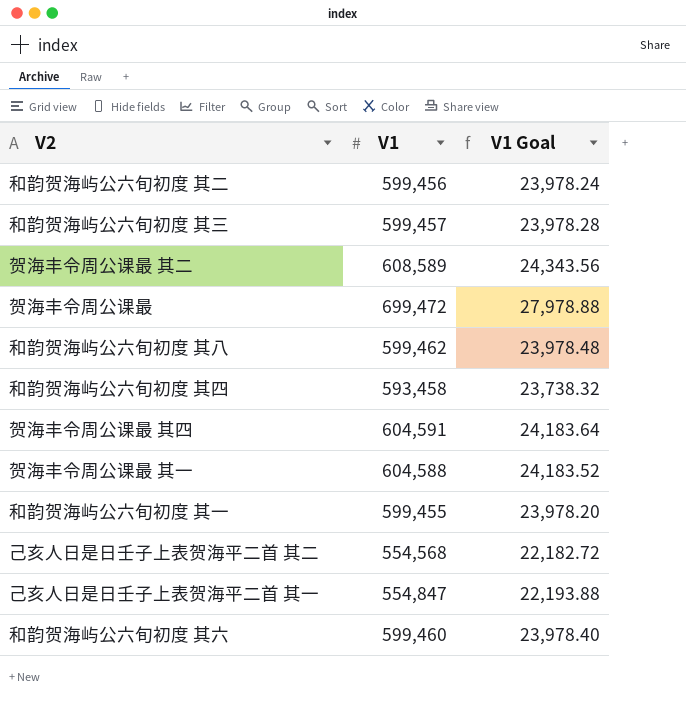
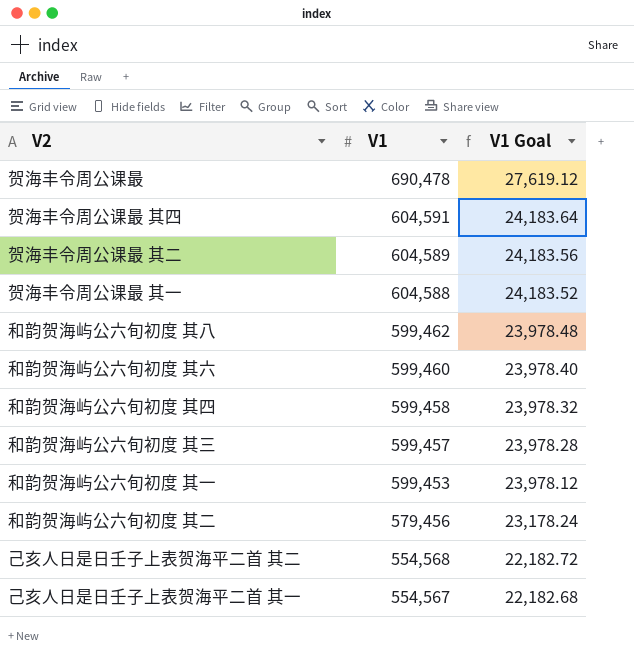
row order: none -> V1 descending
贺海丰令周公课最 | V1: 699,472 -> 690,478
贺海丰令周公课最 | V1 Goal: 27,978.88 -> 27,619.12
贺海丰令周公课最 其二 | V1: 608,589 -> 604,589
贺海丰令周公课最 其二 | V1 Goal: 24,343.56 -> 24,183.56
和韵贺海屿公六旬初度 其四 | V1: 593,458 -> 599,458
和韵贺海屿公六旬初度 其四 | V1 Goal: 23,738.32 -> 23,978.32
和韵贺海屿公六旬初度 其一 | V1: 599,455 -> 599,453
和韵贺海屿公六旬初度 其一 | V1 Goal: 23,978.20 -> 23,978.12
和韵贺海屿公六旬初度 其二 | V1: 599,456 -> 579,456
和韵贺海屿公六旬初度 其二 | V1 Goal: 23,978.24 -> 23,178.24
己亥人日是日壬子上表贺海平二首 其一 | V1: 554,847 -> 554,567
己亥人日是日壬子上表贺海平二首 其一 | V1 Goal: 22,193.88 -> 22,182.68

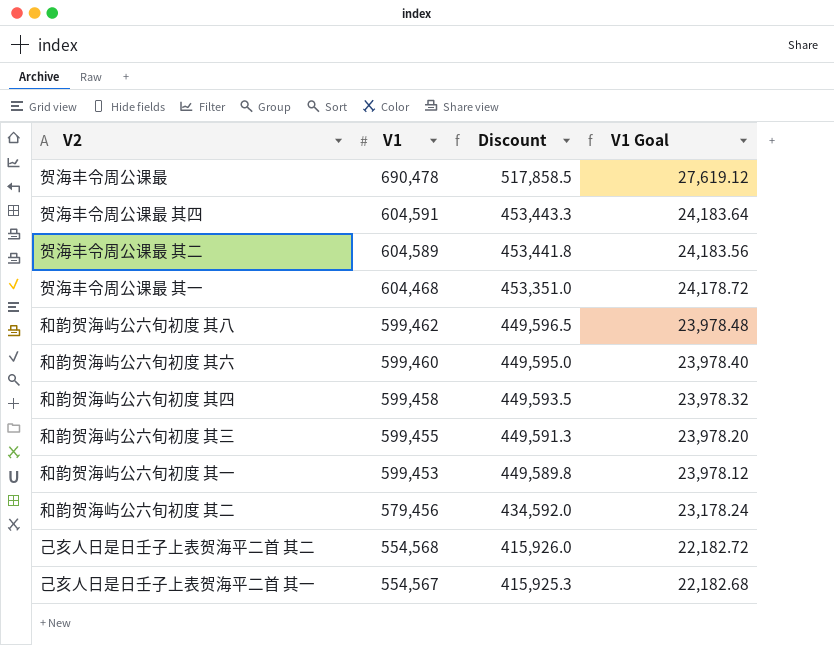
column Discount | formula: none -> [V1] * 0.75
贺海丰令周公课最 其一 | V1: 604,588 -> 604,468
贺海丰令周公课最 其一 | V1 Goal: 24,183.52 -> 24,178.72
和韵贺海屿公六旬初度 其三 | V1: 599,457 -> 599,455
和韵贺海屿公六旬初度 其三 | V1 Goal: 23,978.28 -> 23,978.20

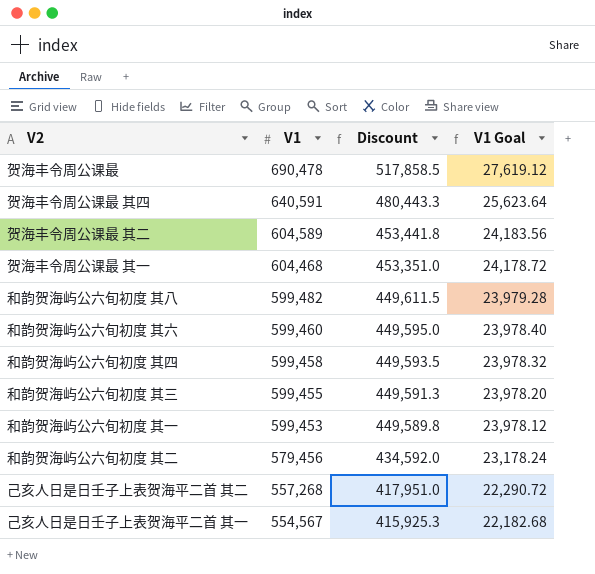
贺海丰令周公课最 其四 | V1: 604,591 -> 640,591
贺海丰令周公课最 其四 | Discount: 453,443.3 -> 480,443.3
贺海丰令周公课最 其四 | V1 Goal: 24,183.64 -> 25,623.64
和韵贺海屿公六旬初度 其八 | V1: 599,462 -> 599,482
和韵贺海屿公六旬初度 其八 | Discount: 449,596.5 -> 449,611.5
和韵贺海屿公六旬初度 其八 | V1 Goal: 23,978.48 -> 23,979.28
己亥人日是日壬子上表贺海平二首 其二 | V1: 554,568 -> 557,268
己亥人日是日壬子上表贺海平二首 其二 | Discount: 415,926.0 -> 417,951.0
己亥人日是日壬子上表贺海平二首 其二 | V1 Goal: 22,182.72 -> 22,290.72

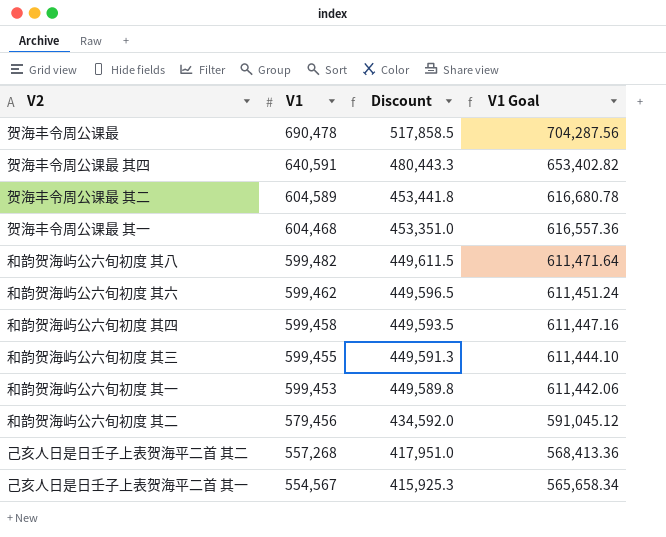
column V1 Goal | formula: [V1] * 0.04 -> [V1] * 1.02
和韵贺海屿公六旬初度 其六 | V1: 599,460 -> 599,462
和韵贺海屿公六旬初度 其六 | Discount: 449,595.0 -> 449,596.5

